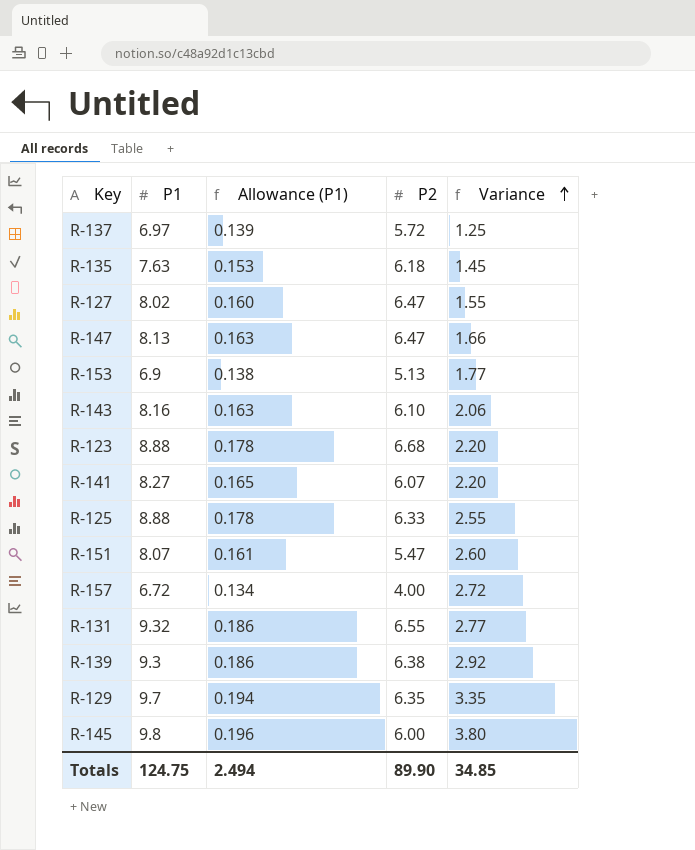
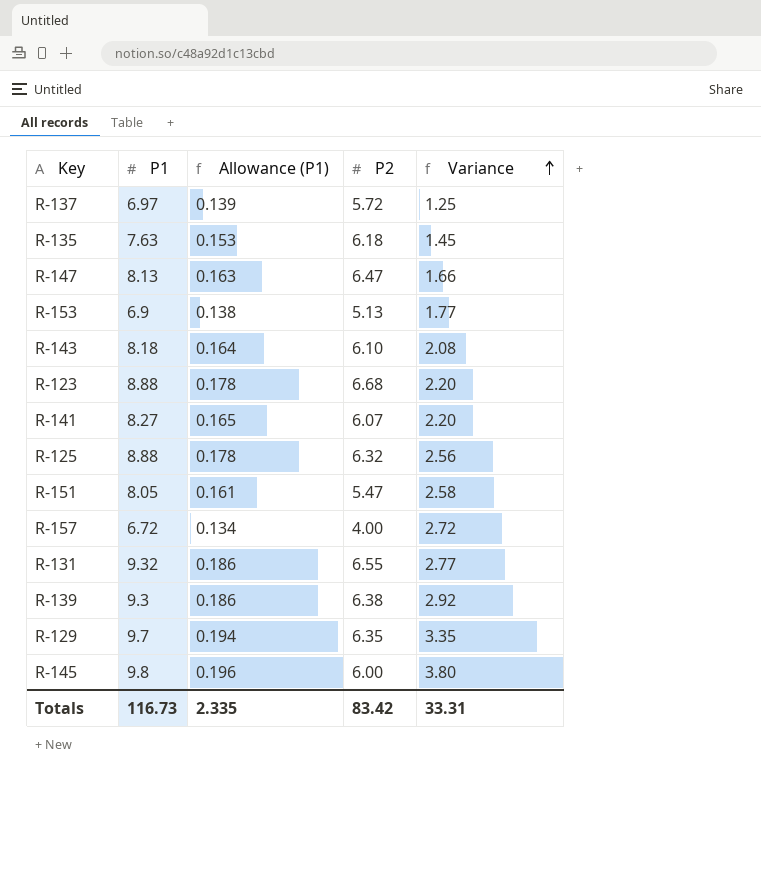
row R-127: 8.02 | 0.160 | 6.47 | 1.55 -> none
R-143 | P1: 8.16 -> 8.18
R-143 | Allowance (P1): 0.163 -> 0.164
R-143 | Variance: 2.06 -> 2.08
R-125 | P2: 6.33 -> 6.32
R-125 | Variance: 2.55 -> 2.56
R-151 | P1: 8.07 -> 8.05
R-151 | Variance: 2.60 -> 2.58
Totals | P1: 124.75 -> 116.73
Totals | Allowance (P1): 2.494 -> 2.335
Totals | P2: 89.90 -> 83.42
Totals | Variance: 34.85 -> 33.31

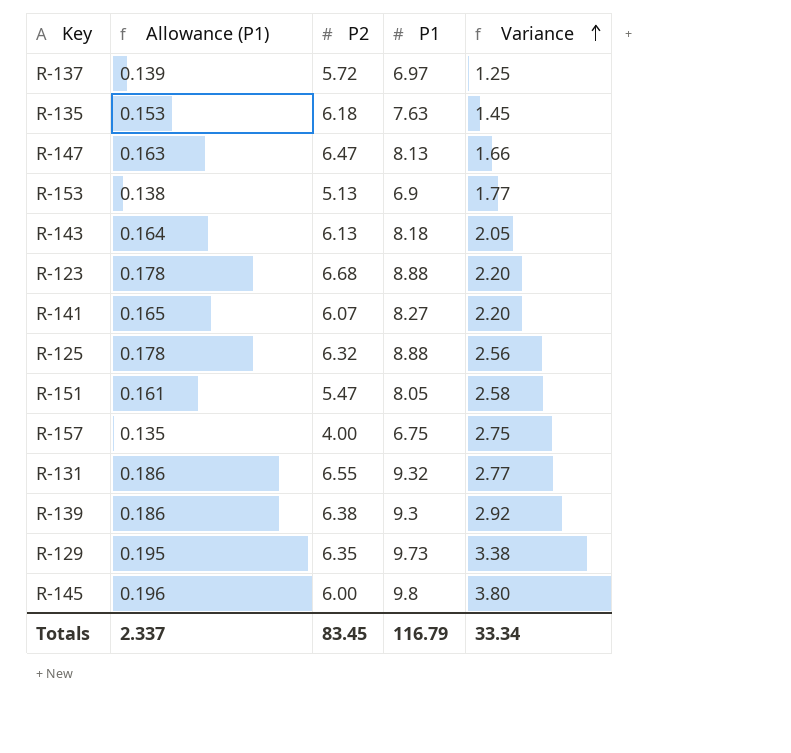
column P1 | position: 2 -> 4
R-143 | P2: 6.10 -> 6.13
R-143 | Variance: 2.08 -> 2.05
R-157 | Allowance (P1): 0.134 -> 0.135
R-157 | P1: 6.72 -> 6.75
R-157 | Variance: 2.72 -> 2.75
R-129 | Allowance (P1): 0.194 -> 0.195
R-129 | P1: 9.7 -> 9.73
R-129 | Variance: 3.35 -> 3.38
Totals | Allowance (P1): 2.335 -> 2.337
Totals | P2: 83.42 -> 83.45
Totals | P1: 116.73 -> 116.79
Totals | Variance: 33.31 -> 33.34

